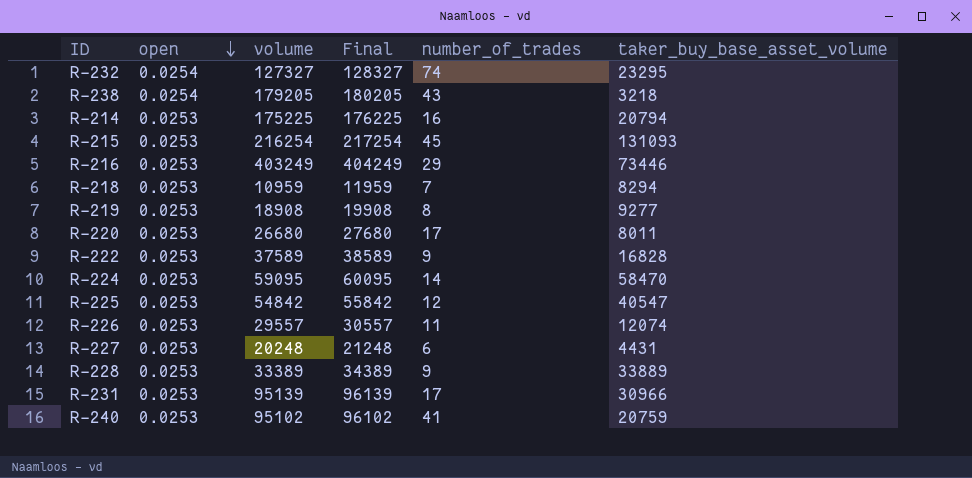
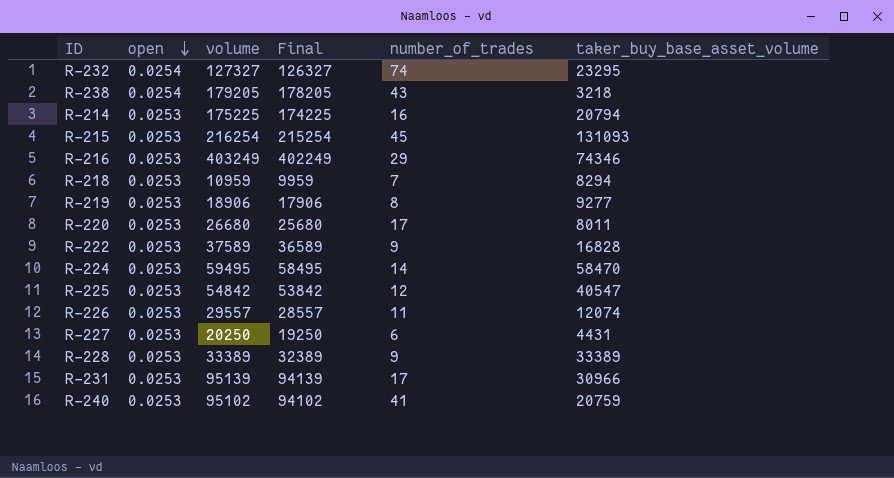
column Final | formula: [volume] + 1000 -> [volume] - 1000
R-216 | taker_buy_base_asset_volume: 73446 -> 74346
R-219 | volume: 18908 -> 18906
R-224 | volume: 59095 -> 59495
R-227 | volume: 20248 -> 20250
R-228 | taker_buy_base_asset_volume: 33889 -> 33389

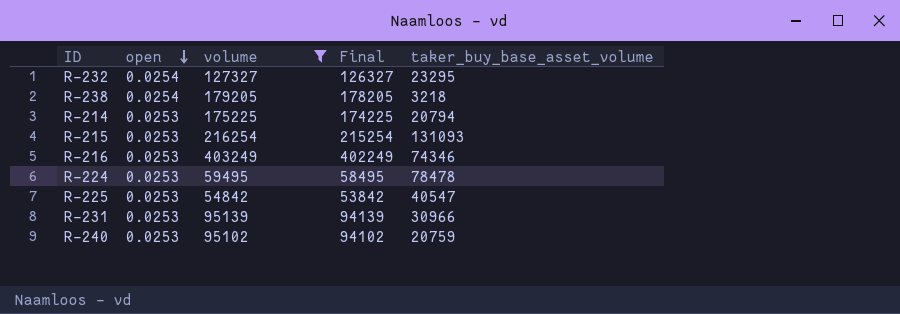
filter: none -> volume >= 54842
column number_of_trades | position: 5 -> none
R-224 | taker_buy_base_asset_volume: 58470 -> 78478

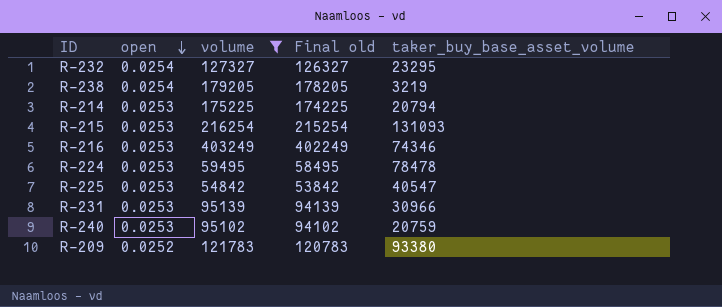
column name: Final -> Final old
R-238 | taker_buy_base_asset_volume: 3218 -> 3219
row R-209: none -> 0.0252 | 121783 | 120783 | 93380

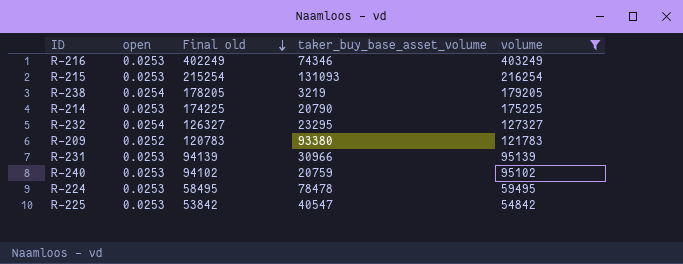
row order: open descending -> Final old descending
column volume | position: 3 -> 5
R-214 | taker_buy_base_asset_volume: 20794 -> 20790

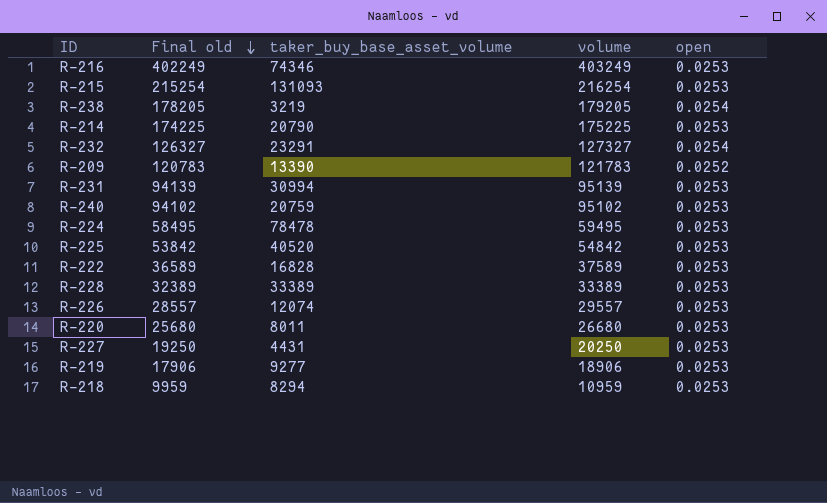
filter: volume >= 54842 -> none
column open | position: 2 -> 5
R-232 | taker_buy_base_asset_volume: 23295 -> 23291
R-209 | taker_buy_base_asset_volume: 93380 -> 13390
R-231 | taker_buy_base_asset_volume: 30966 -> 30994
R-225 | taker_buy_base_asset_volume: 40547 -> 40520

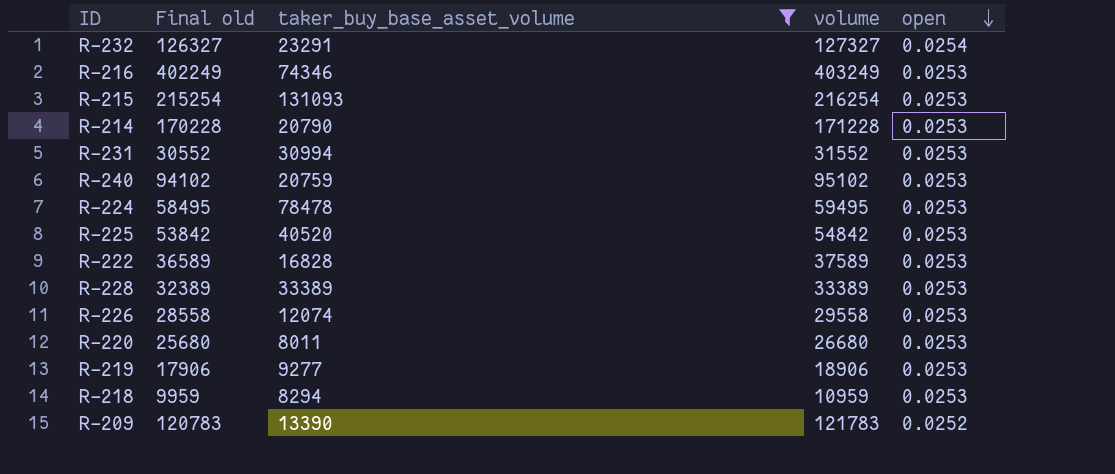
filter: none -> taker_buy_base_asset_volume >= 8011
row order: Final old descending -> open descending
R-214 | Final old: 174225 -> 170228
R-214 | volume: 175225 -> 171228
R-231 | Final old: 94139 -> 30552
R-231 | volume: 95139 -> 31552
R-226 | Final old: 28557 -> 28558
R-226 | volume: 29557 -> 29558

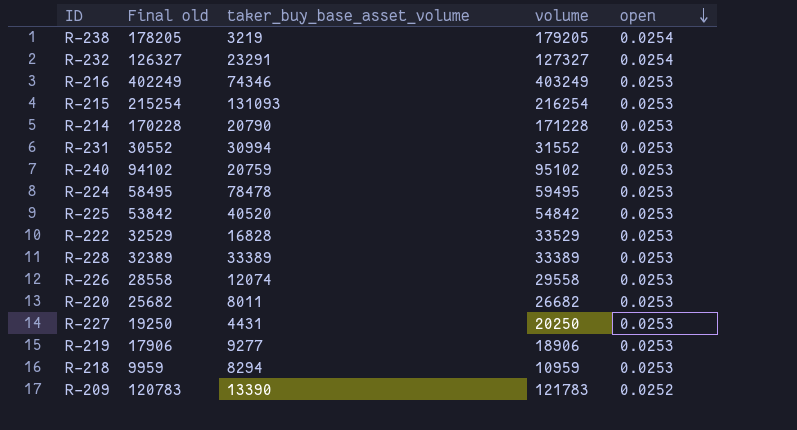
filter: taker_buy_base_asset_volume >= 8011 -> none
R-222 | Final old: 36589 -> 32529
R-222 | volume: 37589 -> 33529
R-220 | Final old: 25680 -> 25682
R-220 | volume: 26680 -> 26682

